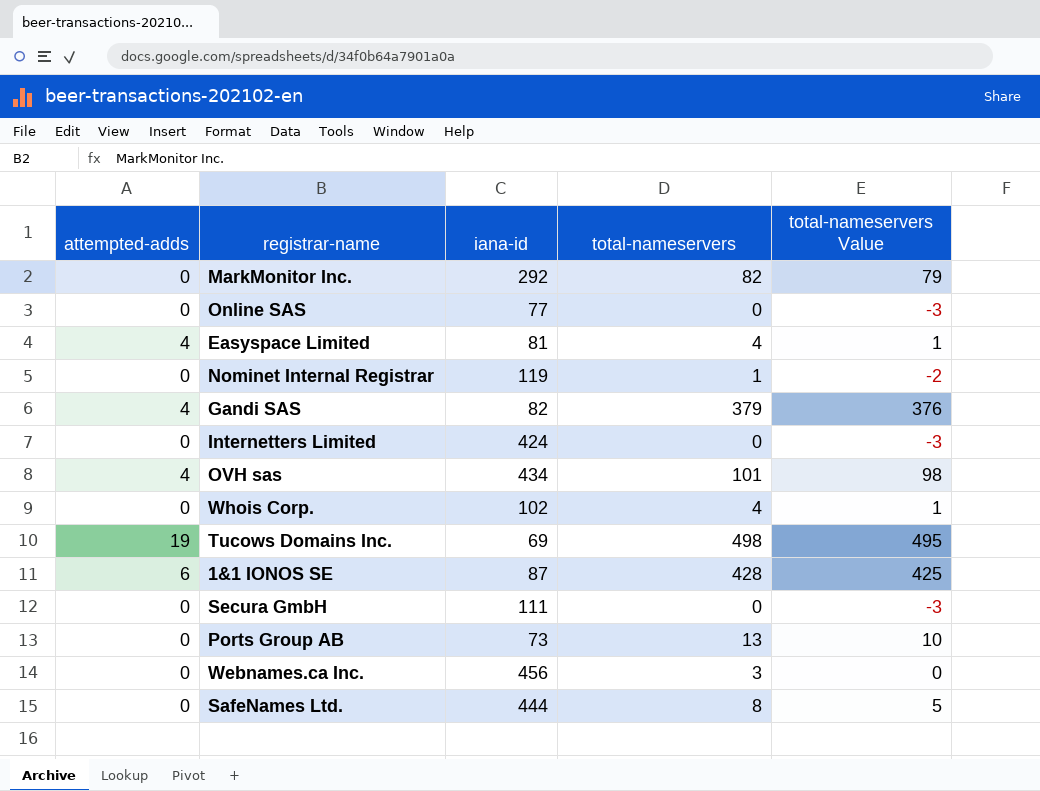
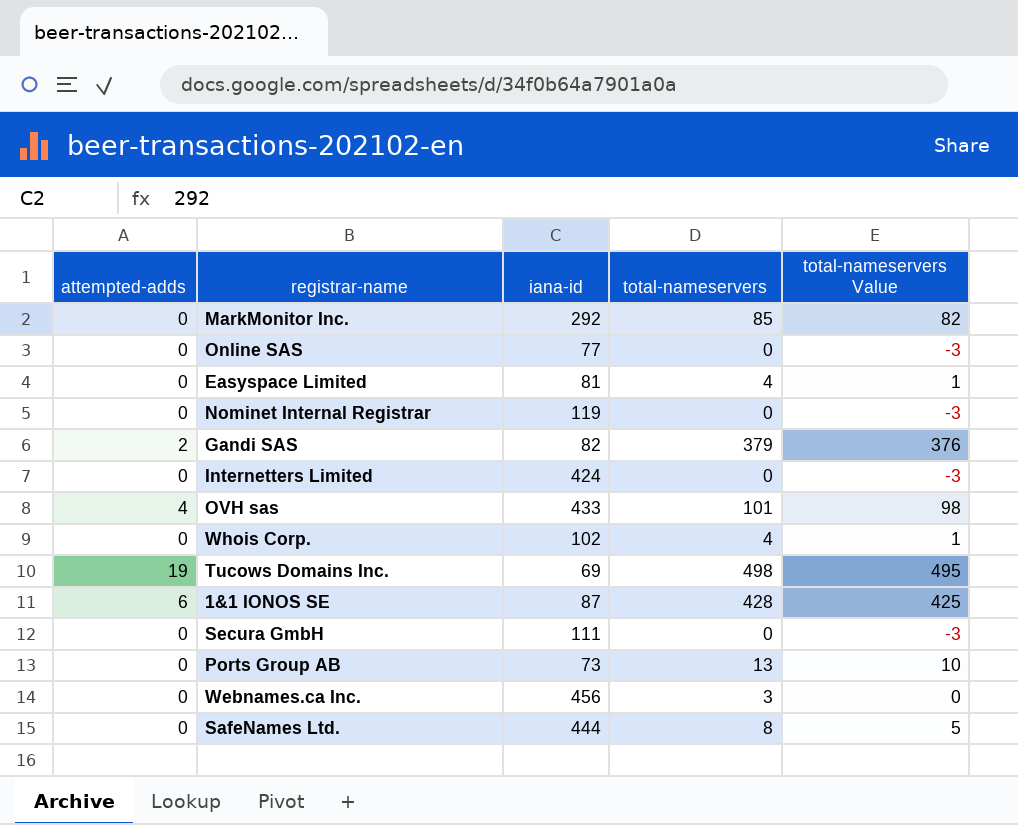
MarkMonitor Inc. | total-nameservers: 82 -> 85
MarkMonitor Inc. | total-nameservers Value: 79 -> 82
Easyspace Limited | attempted-adds: 4 -> 0
Nominet Internal Registrar | total-nameservers: 1 -> 0
Nominet Internal Registrar | total-nameservers Value: -2 -> -3
Gandi SAS | attempted-adds: 4 -> 2
OVH sas | iana-id: 434 -> 433

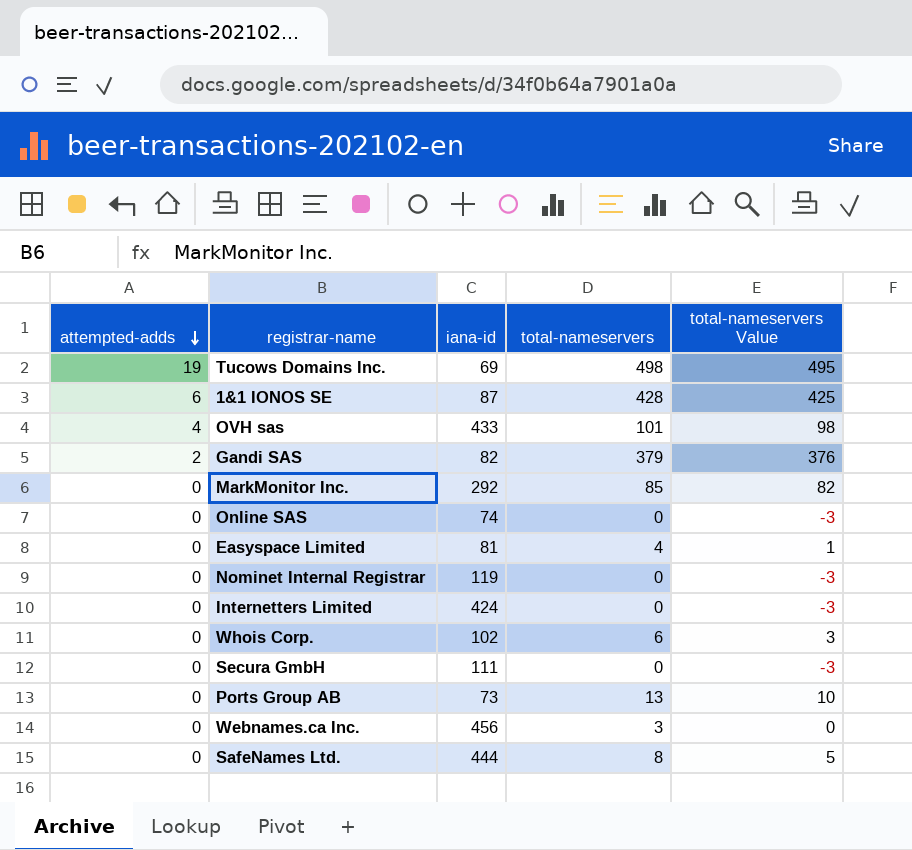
row order: none -> attempted-adds descending
Online SAS | iana-id: 77 -> 74
Whois Corp. | total-nameservers: 4 -> 6
Whois Corp. | total-nameservers Value: 1 -> 3

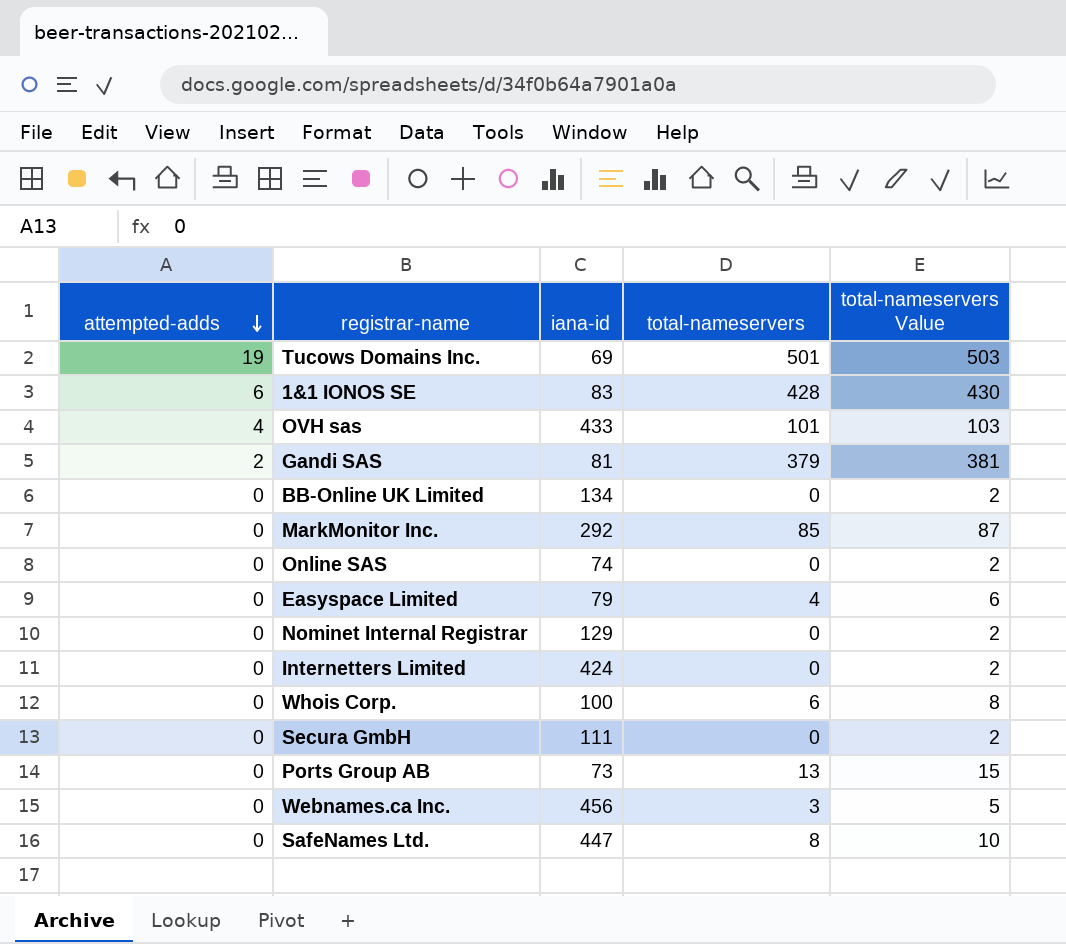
column total-nameservers Value | formula: [total-nameservers] - 3 -> [total-nameservers] + 2
Tucows Domains Inc. | total-nameservers: 498 -> 501
1&1 IONOS SE | iana-id: 87 -> 83
Gandi SAS | iana-id: 82 -> 81
row BB-Online UK Limited: none -> 0 | 134 | 0 | 2
Easyspace Limited | iana-id: 81 -> 79
Nominet Internal Registrar | iana-id: 119 -> 129
Whois Corp. | iana-id: 102 -> 100
SafeNames Ltd. | iana-id: 444 -> 447

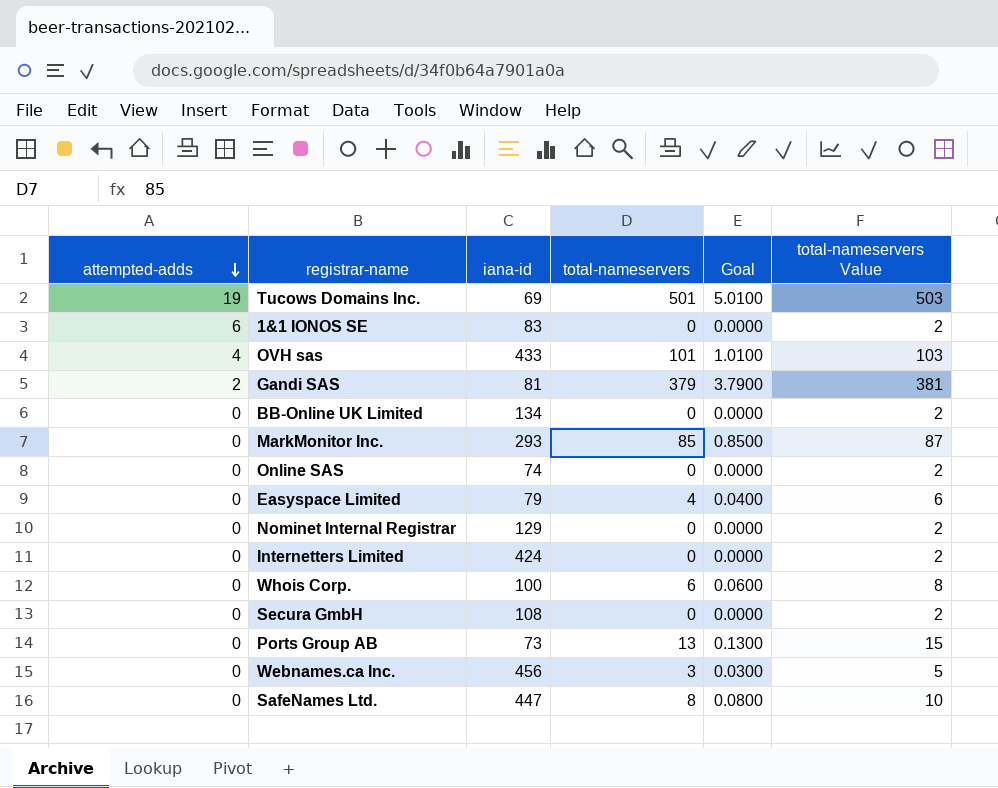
column Goal | formula: none -> [total-nameservers] * 0.01
1&1 IONOS SE | total-nameservers: 428 -> 0
1&1 IONOS SE | total-nameservers Value: 430 -> 2
MarkMonitor Inc. | iana-id: 292 -> 293
Secura GmbH | iana-id: 111 -> 108

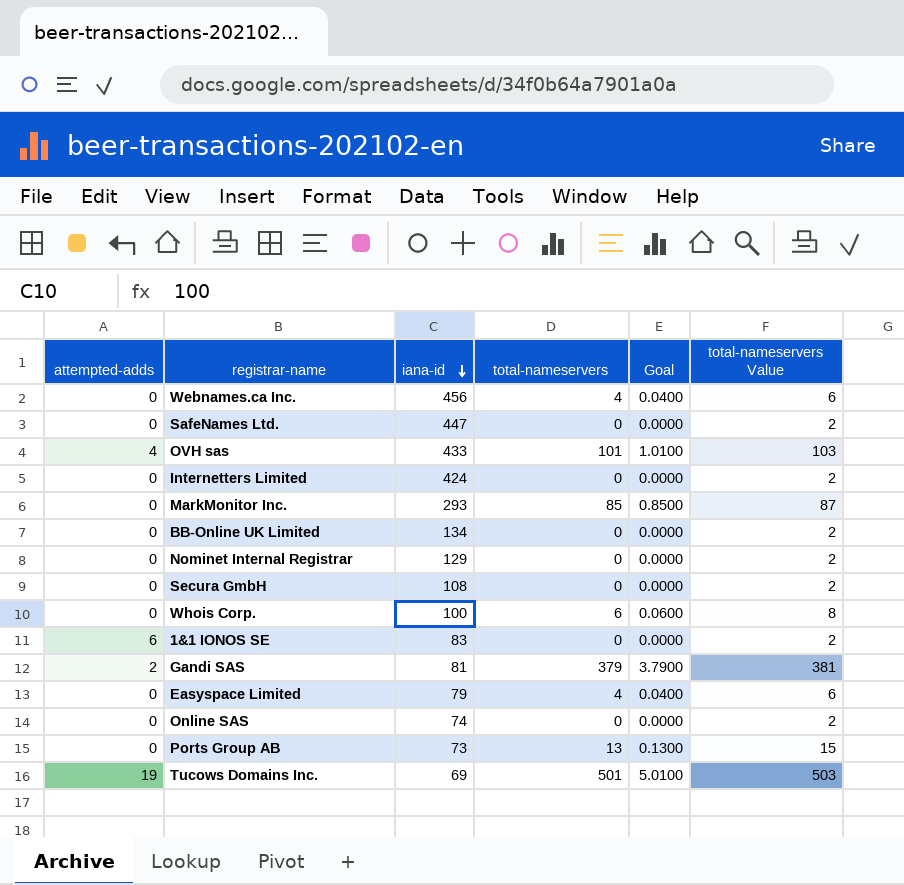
row order: attempted-adds descending -> iana-id descending
Webnames.ca Inc. | total-nameservers: 3 -> 4
Webnames.ca Inc. | Goal: 0.0300 -> 0.0400
Webnames.ca Inc. | total-nameservers Value: 5 -> 6
SafeNames Ltd. | total-nameservers: 8 -> 0
SafeNames Ltd. | Goal: 0.0800 -> 0.0000
SafeNames Ltd. | total-nameservers Value: 10 -> 2

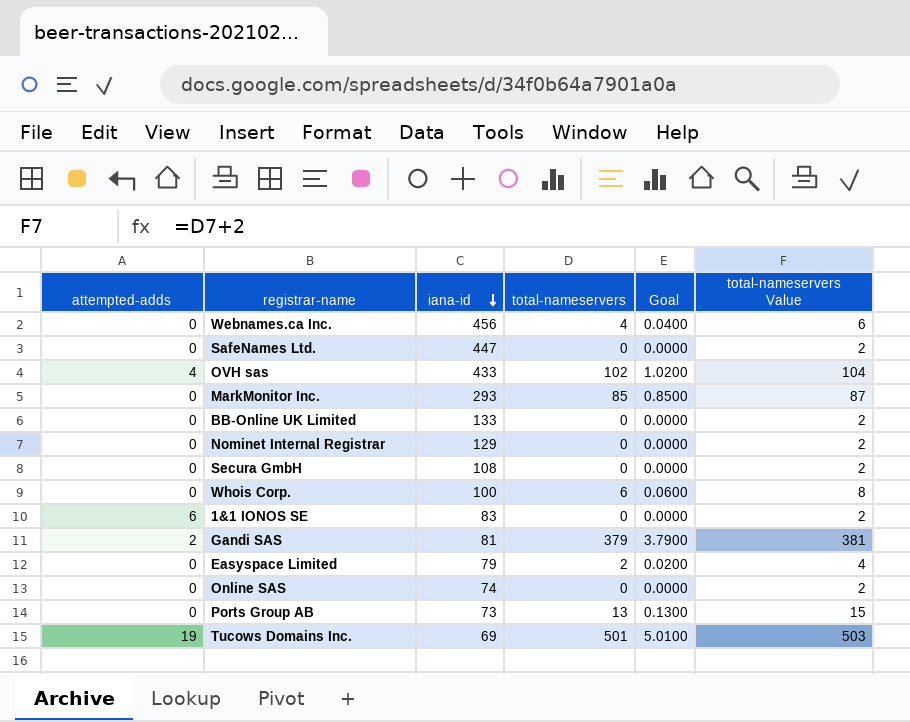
row Internetters Limited: 0 | 424 | 0 | 0.0000 | 2 -> none
OVH sas | total-nameservers: 101 -> 102
OVH sas | Goal: 1.0100 -> 1.0200
OVH sas | total-nameservers Value: 103 -> 104
BB-Online UK Limited | iana-id: 134 -> 133
Easyspace Limited | total-nameservers: 4 -> 2
Easyspace Limited | Goal: 0.0400 -> 0.0200
Easyspace Limited | total-nameservers Value: 6 -> 4

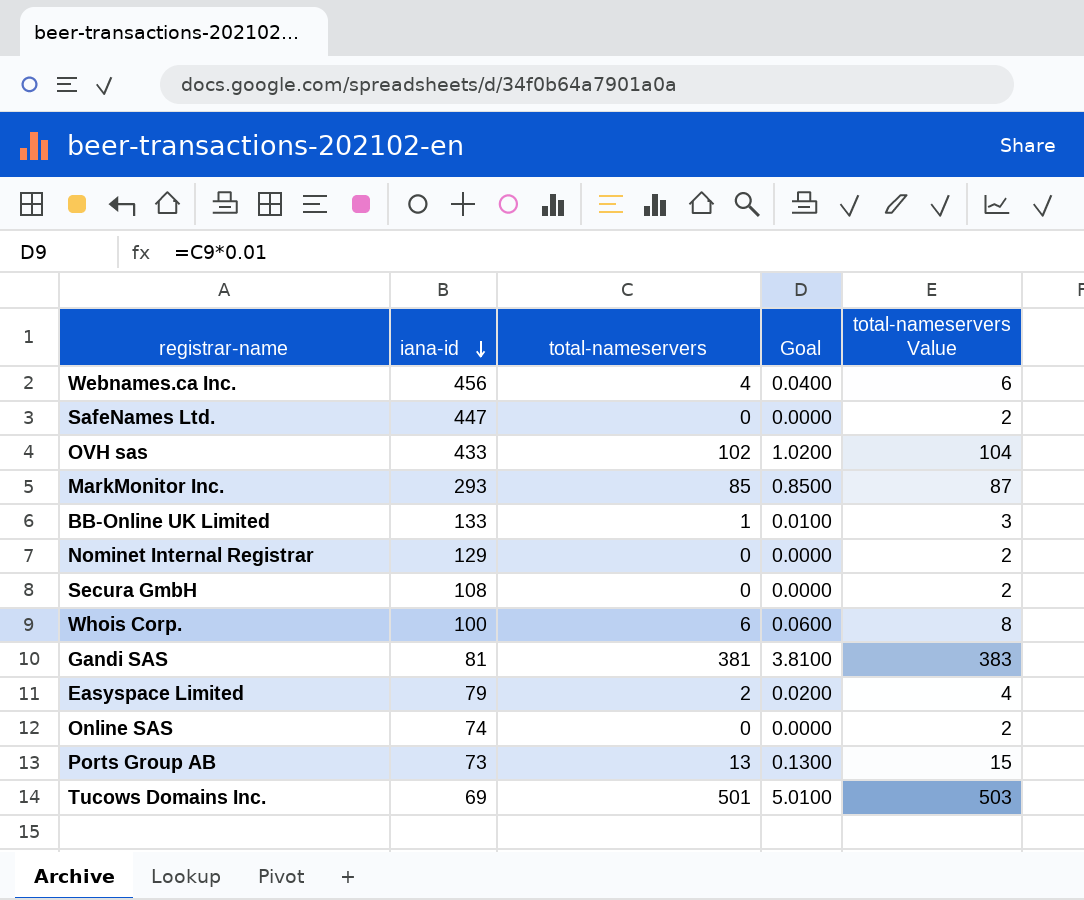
column attempted-adds | position: 1 -> none
row 1&1 IONOS SE: 6 | 83 | 0 | 0.0000 | 2 -> none
BB-Online UK Limited | total-nameservers: 0 -> 1
BB-Online UK Limited | Goal: 0.0000 -> 0.0100
BB-Online UK Limited | total-nameservers Value: 2 -> 3
Gandi SAS | total-nameservers: 379 -> 381
Gandi SAS | Goal: 3.7900 -> 3.8100
Gandi SAS | total-nameservers Value: 381 -> 383

